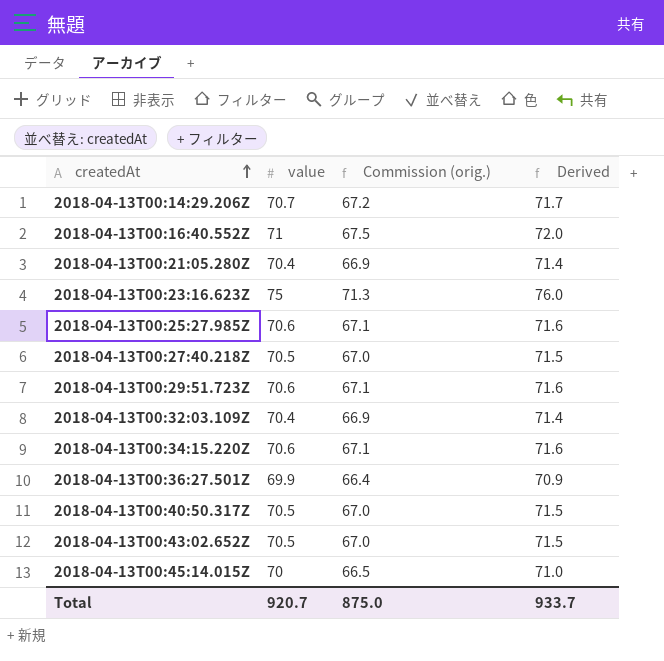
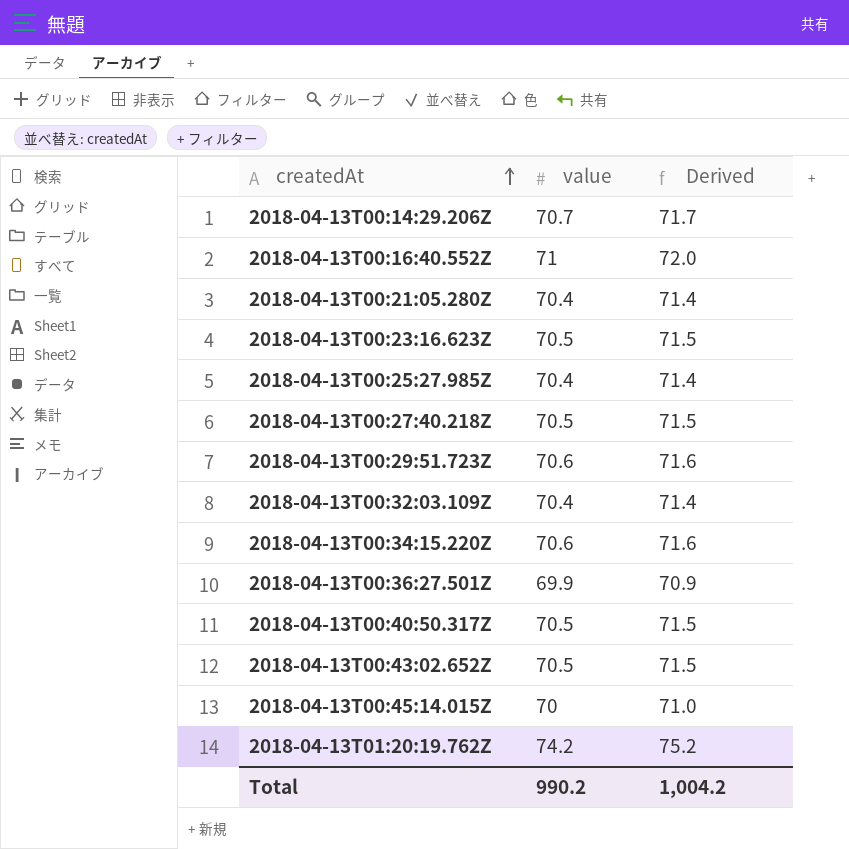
column Commission (orig.) | formula: [value] * 0.95 -> none
2018-04-13T00:23:16.623Z | value: 75 -> 70.5
2018-04-13T00:23:16.623Z | Derived: 76.0 -> 71.5
2018-04-13T00:25:27.985Z | value: 70.6 -> 70.4
2018-04-13T00:25:27.985Z | Derived: 71.6 -> 71.4
row 2018-04-13T01:20:19.762Z: none -> 74.2 | 75.2
Total | value: 920.7 -> 990.2
Total | Derived: 933.7 -> 1,004.2

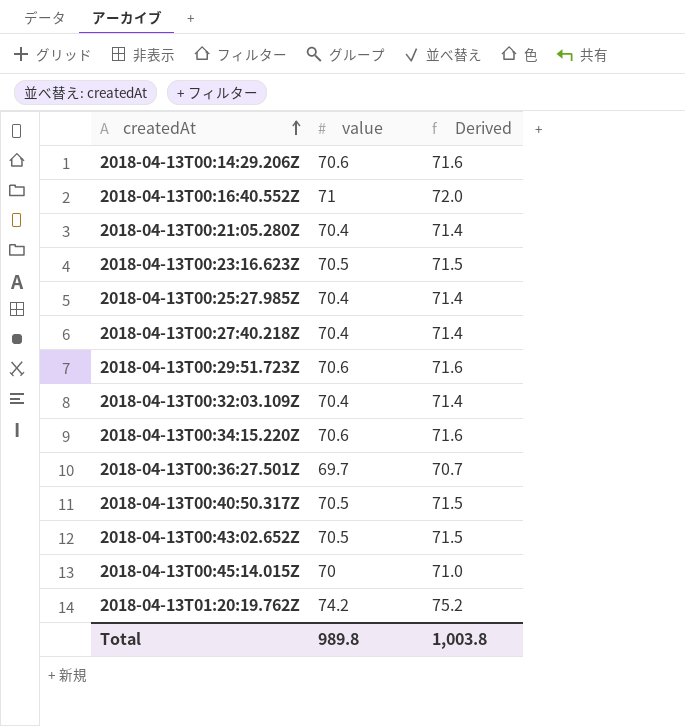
2018-04-13T00:14:29.206Z | value: 70.7 -> 70.6
2018-04-13T00:14:29.206Z | Derived: 71.7 -> 71.6
2018-04-13T00:27:40.218Z | value: 70.5 -> 70.4
2018-04-13T00:27:40.218Z | Derived: 71.5 -> 71.4
2018-04-13T00:36:27.501Z | value: 69.9 -> 69.7
2018-04-13T00:36:27.501Z | Derived: 70.9 -> 70.7
Total | value: 990.2 -> 989.8
Total | Derived: 1,004.2 -> 1,003.8

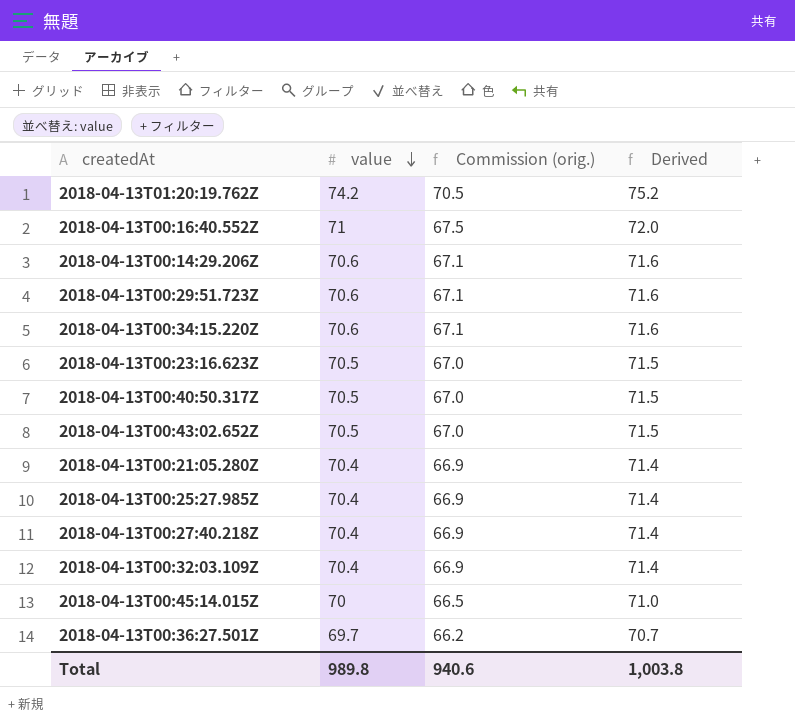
row order: createdAt ascending -> value descending
column Commission (orig.) | formula: none -> [value] * 0.95

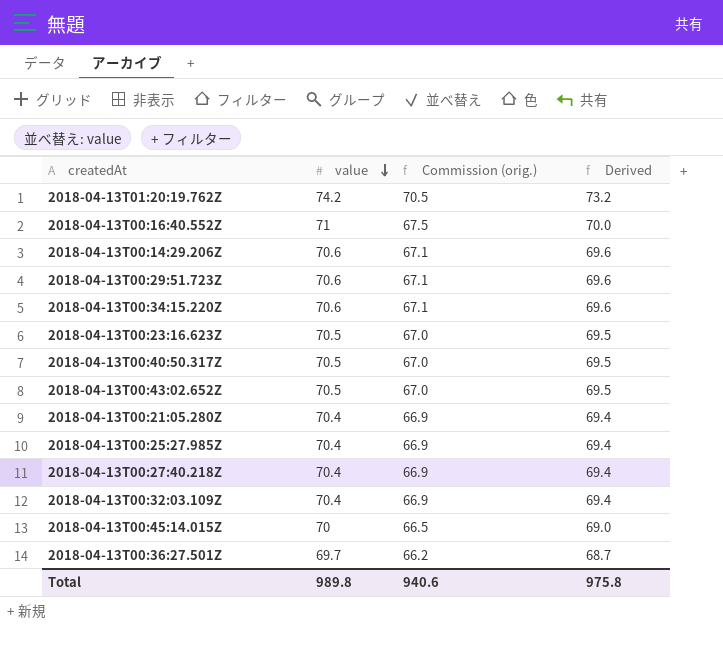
column Derived | formula: [value] + 1 -> [value] - 1
Total | Derived: 1,003.8 -> 975.8

